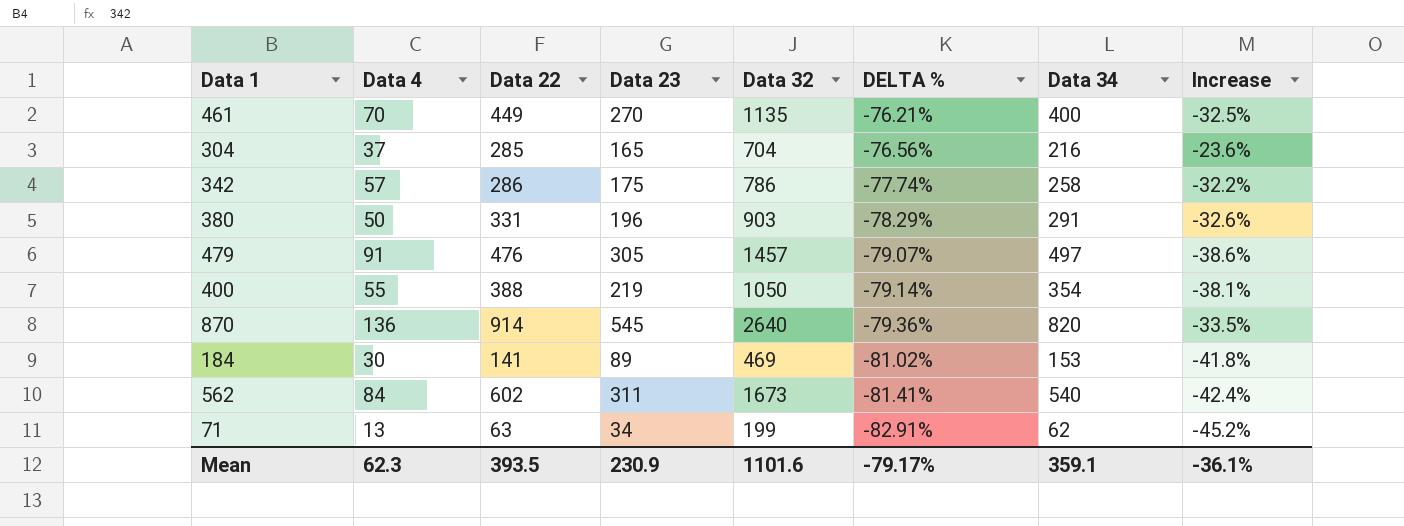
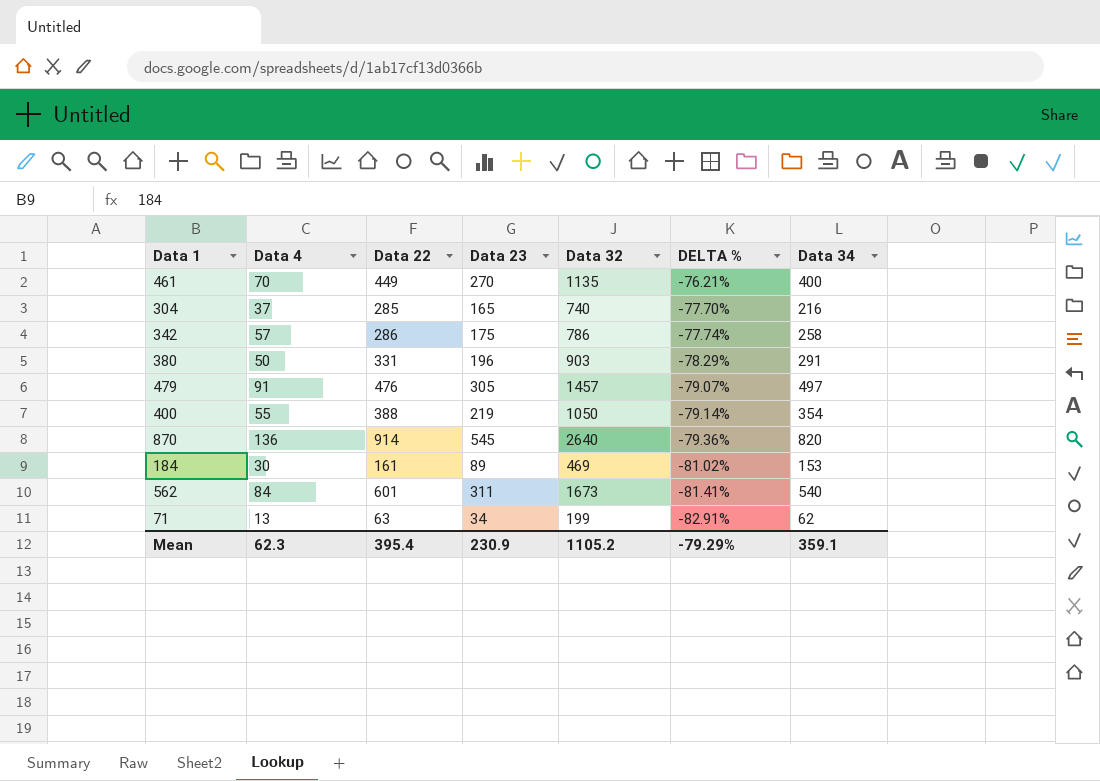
column Increase | formula: ([Data 23] - [Data 34]) / [Data 34] -> none
304 | Data 32: 704 -> 740
304 | DELTA %: -76.56% -> -77.70%
184 | Data 22: 141 -> 161
562 | Data 22: 602 -> 601
Mean | Data 22: 393.5 -> 395.4
Mean | Data 32: 1101.6 -> 1105.2
Mean | DELTA %: -79.17% -> -79.29%

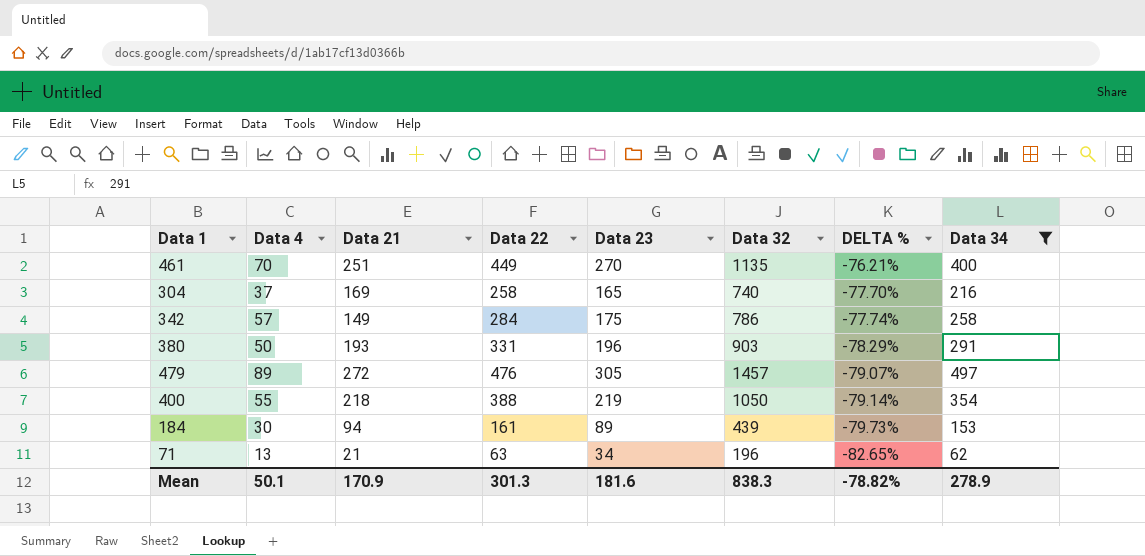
filter: none -> Data 34 <= 497
column Data 21 | position: none -> 3
304 | Data 22: 285 -> 258
342 | Data 22: 286 -> 284
479 | Data 4: 91 -> 89
184 | Data 32: 469 -> 439
184 | DELTA %: -81.02% -> -79.73%
71 | Data 32: 199 -> 196
71 | DELTA %: -82.91% -> -82.65%
Mean | Data 4: 62.3 -> 50.1
Mean | Data 22: 395.4 -> 301.3
Mean | Data 23: 230.9 -> 181.6
Mean | Data 32: 1105.2 -> 838.3
Mean | DELTA %: -79.29% -> -78.82%
Mean | Data 34: 359.1 -> 278.9

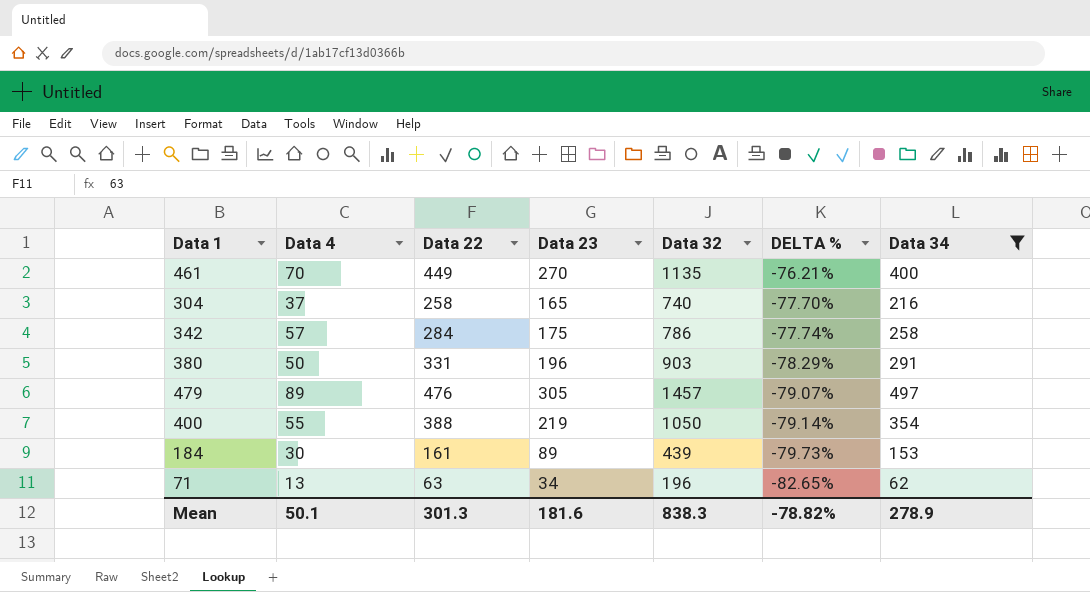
column Data 21 | position: 3 -> none

